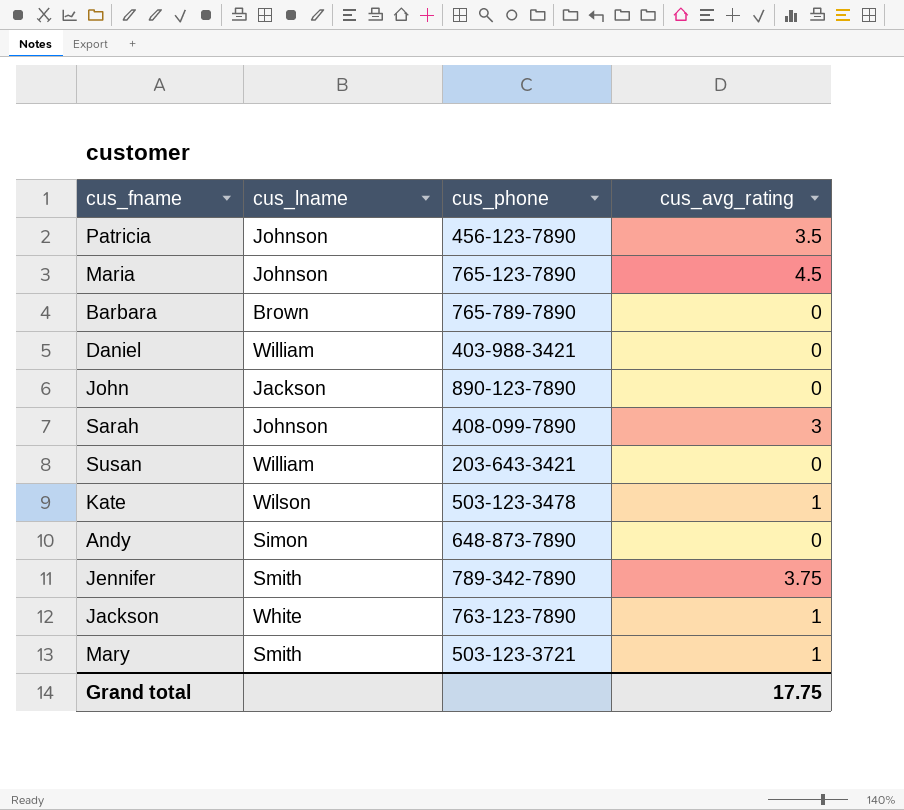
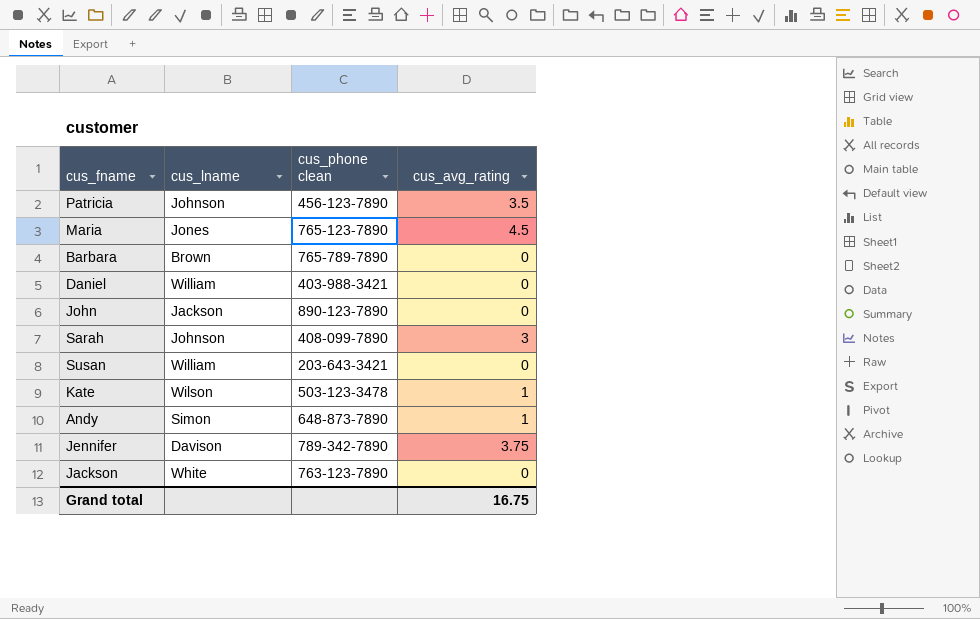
column name: cus_phone -> cus_phone clean
row Mary: Smith | 503-123-3721 | 1 -> none
Maria | cus_lname: Johnson -> Jones
Andy | cus_avg_rating: 0 -> 1
Jennifer | cus_lname: Smith -> Davison
Jackson | cus_avg_rating: 1 -> 0
Grand total | cus_avg_rating: 17.75 -> 16.75

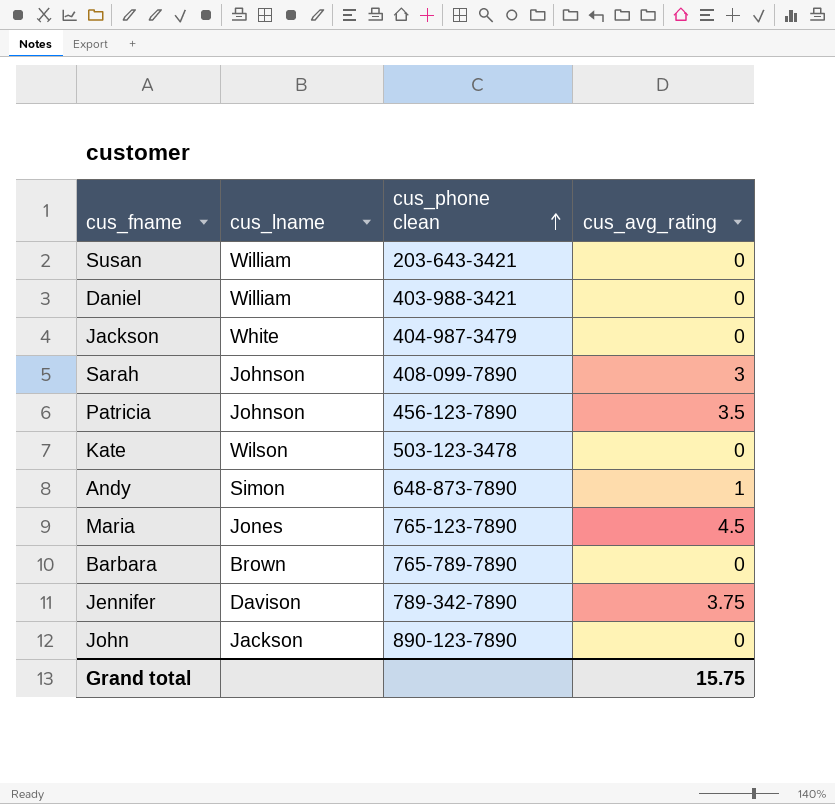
row order: none -> cus_phone clean ascending
Jackson | cus_phone clean: 763-123-7890 -> 404-987-3479
Kate | cus_avg_rating: 1 -> 0
Grand total | cus_avg_rating: 16.75 -> 15.75

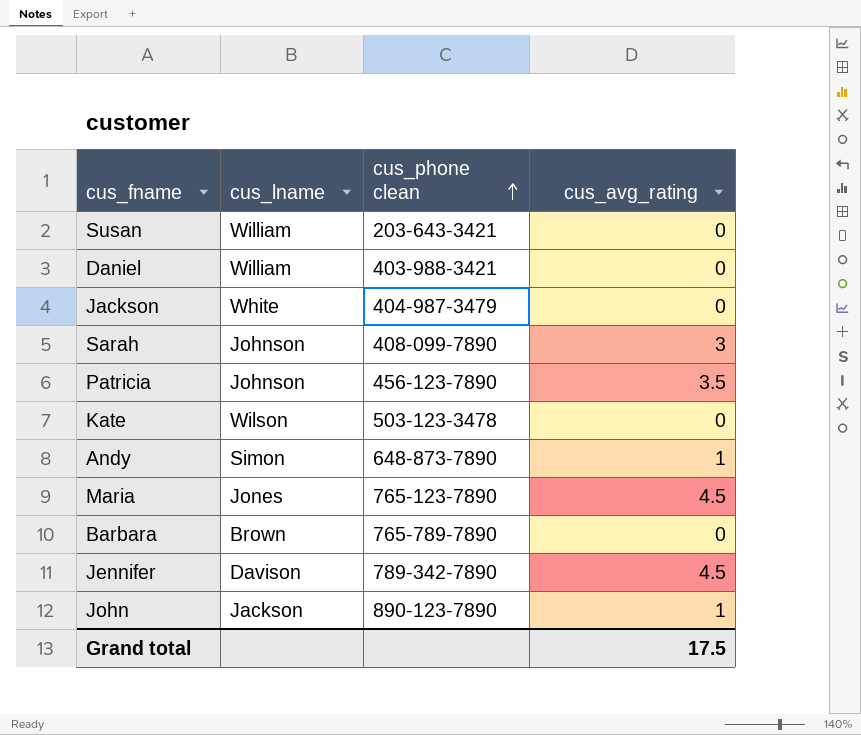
Jennifer | cus_avg_rating: 3.75 -> 4.5
John | cus_avg_rating: 0 -> 1
Grand total | cus_avg_rating: 15.75 -> 17.5

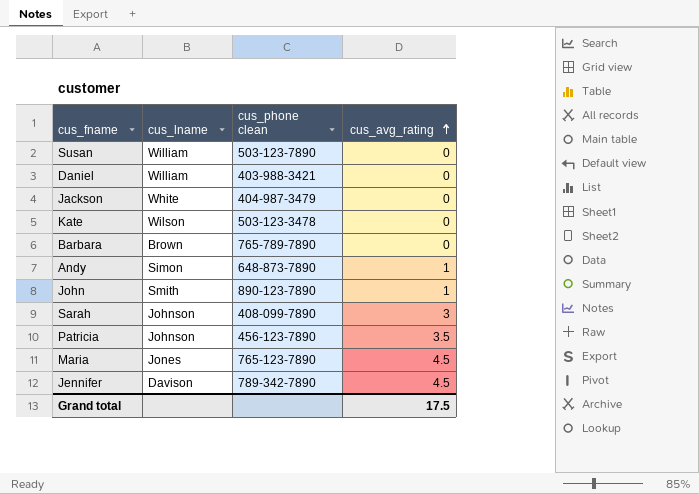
row order: cus_phone clean ascending -> cus_avg_rating ascending
Susan | cus_phone clean: 203-643-3421 -> 503-123-7890
John | cus_lname: Jackson -> Smith

